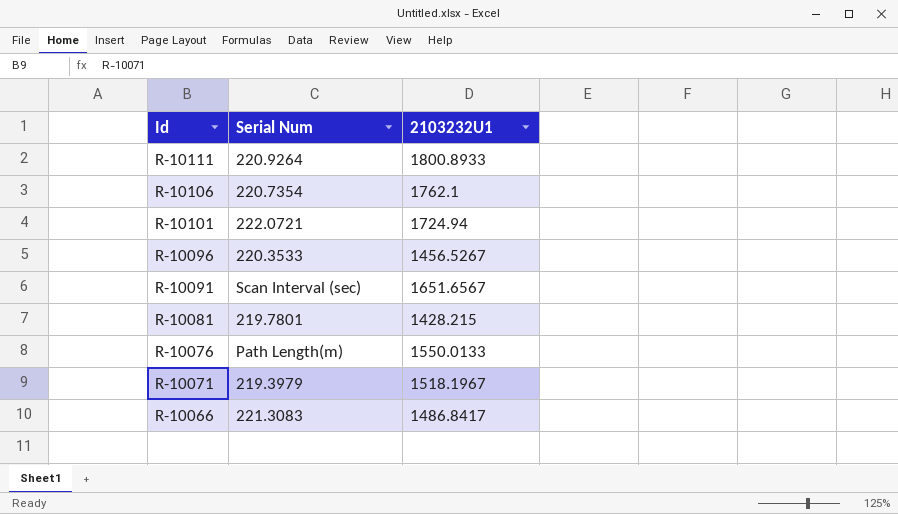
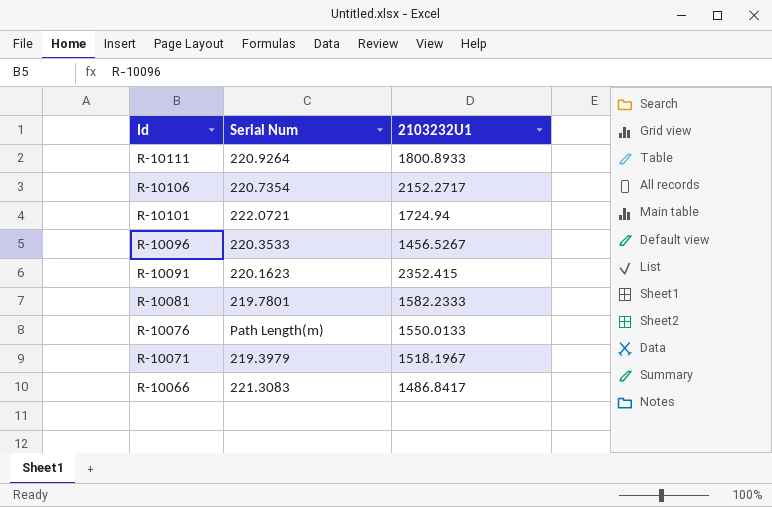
R-10106 | 2103232U1: 1762.1 -> 2152.2717
R-10091 | Serial Num: Scan Interval (sec) -> 220.1623
R-10091 | 2103232U1: 1651.6567 -> 2352.415
R-10081 | 2103232U1: 1428.215 -> 1582.2333

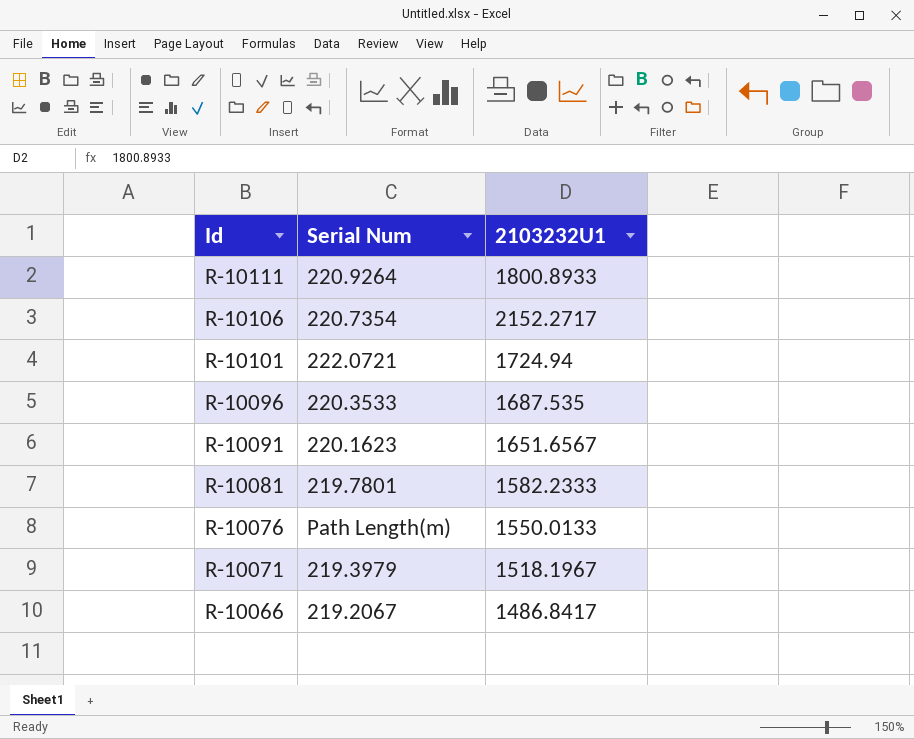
R-10096 | 2103232U1: 1456.5267 -> 1687.535
R-10091 | 2103232U1: 2352.415 -> 1651.6567
R-10066 | Serial Num: 221.3083 -> 219.2067

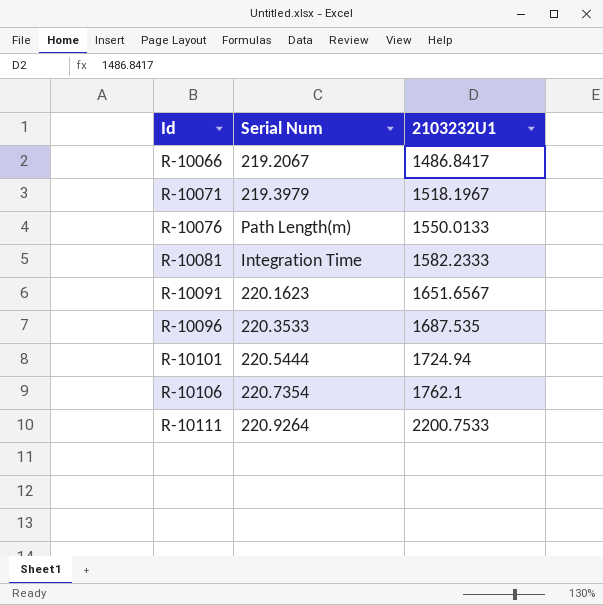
row order: Id descending -> Id ascending
R-10081 | Serial Num: 219.7801 -> Integration Time
R-10101 | Serial Num: 222.0721 -> 220.5444
R-10106 | 2103232U1: 2152.2717 -> 1762.1
R-10111 | 2103232U1: 1800.8933 -> 2200.7533

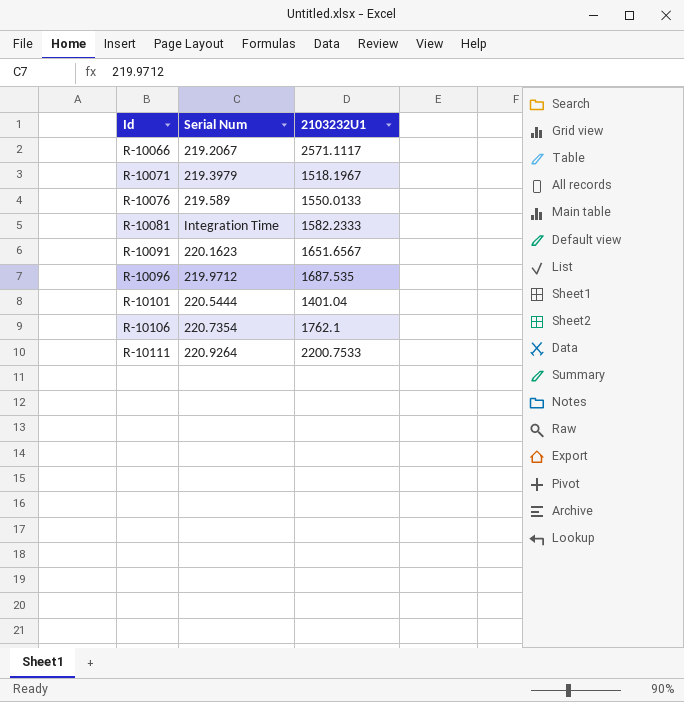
R-10066 | 2103232U1: 1486.8417 -> 2571.1117
R-10076 | Serial Num: Path Length(m) -> 219.589
R-10096 | Serial Num: 220.3533 -> 219.9712
R-10101 | 2103232U1: 1724.94 -> 1401.04

